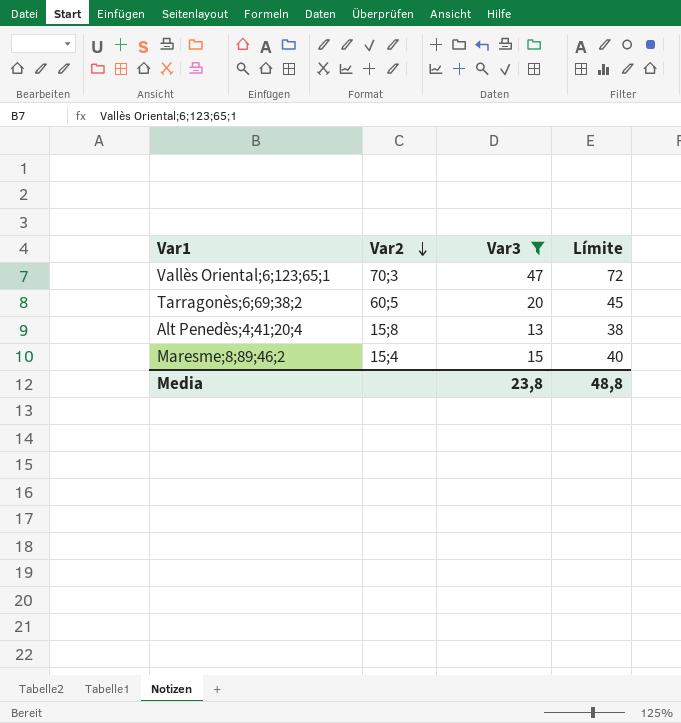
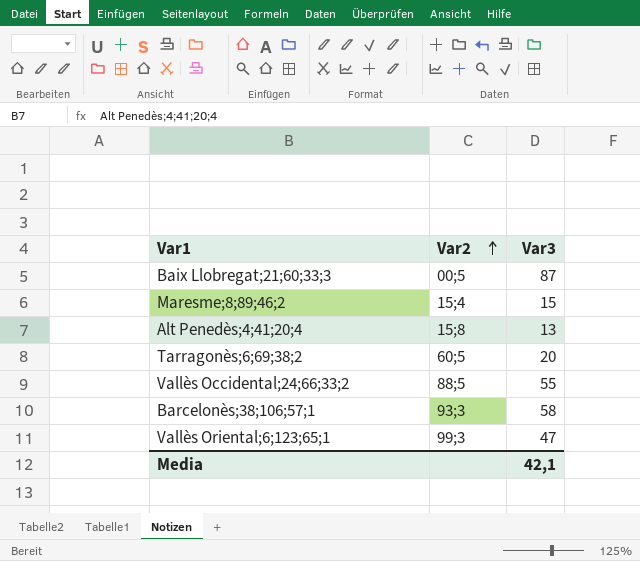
filter: Var3 <= 47 -> none
row order: Var2 descending -> Var2 ascending
column Límite | formula: [Var3] + 25 -> none
Vallès Oriental;6;123;65;1 | Var2: 70;3 -> 99;3
Media | Var3: 23,8 -> 42,1

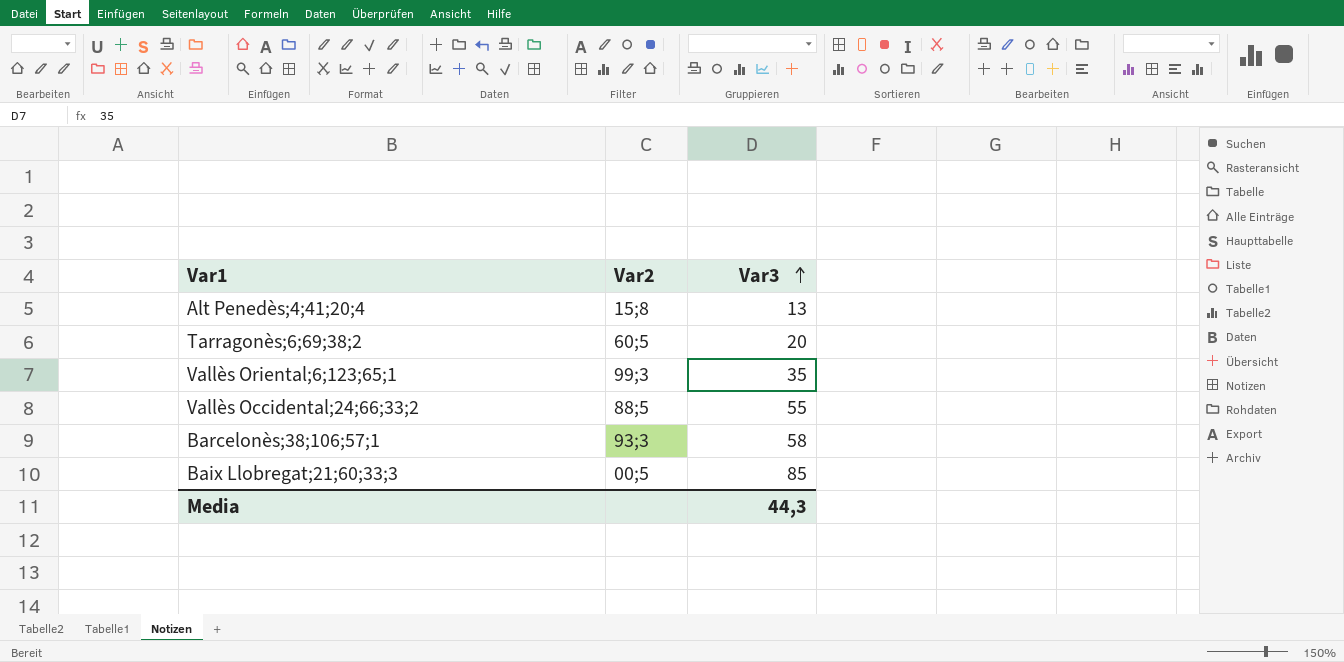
row order: Var2 ascending -> Var3 ascending
row Maresme;8;89;46;2: 15;4 | 15 -> none
Vallès Oriental;6;123;65;1 | Var3: 47 -> 35
Baix Llobregat;21;60;33;3 | Var3: 87 -> 85
Media | Var3: 42,1 -> 44,3

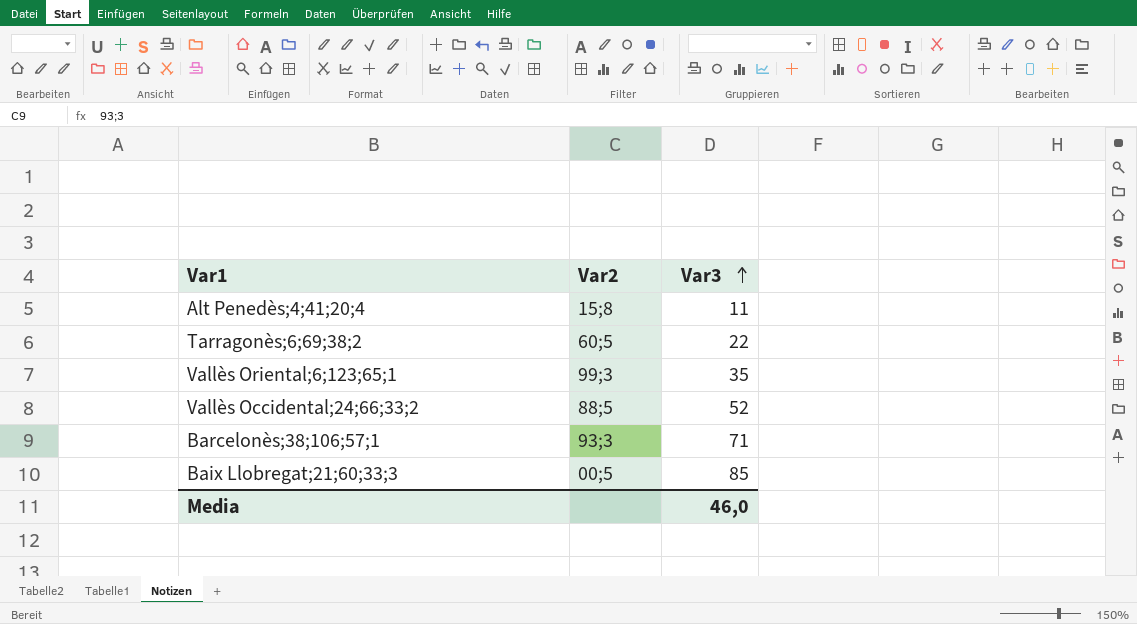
Alt Penedès;4;41;20;4 | Var3: 13 -> 11
Tarragonès;6;69;38;2 | Var3: 20 -> 22
Vallès Occidental;24;66;33;2 | Var3: 55 -> 52
Barcelonès;38;106;57;1 | Var3: 58 -> 71
Media | Var3: 44,3 -> 46,0

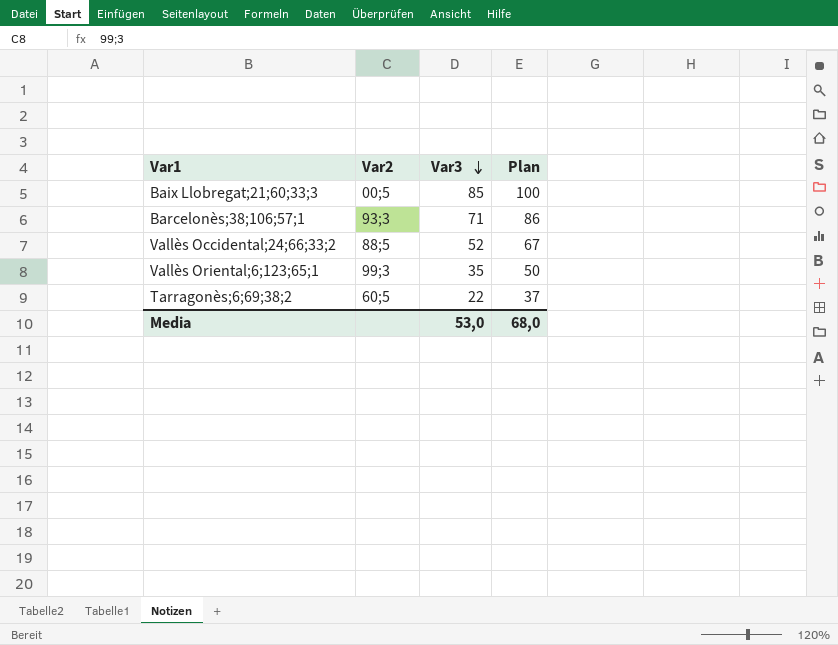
row order: Var3 ascending -> Var3 descending
column Plan | formula: none -> [Var3] + 15
row Alt Penedès;4;41;20;4: 15;8 | 11 -> none
Media | Var3: 46,0 -> 53,0

